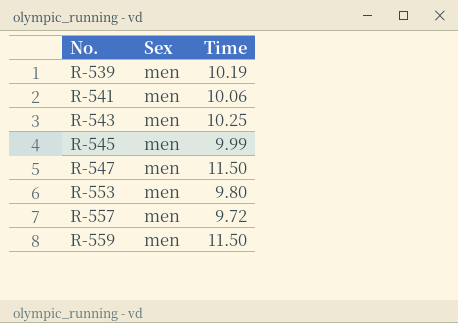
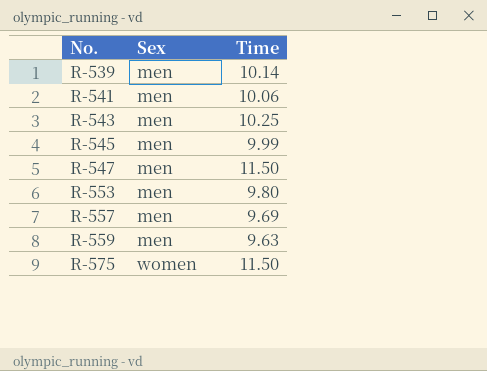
R-539 | Time: 10.19 -> 10.14
R-557 | Time: 9.72 -> 9.69
R-559 | Time: 11.50 -> 9.63
row R-575: none -> women | 11.50

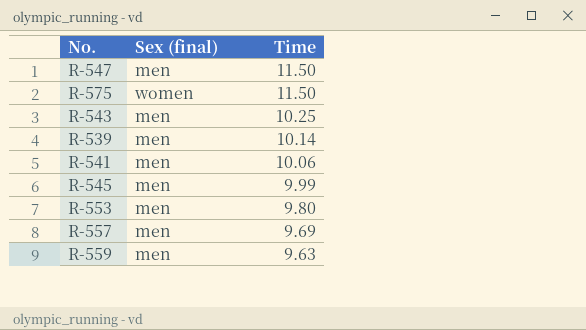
row order: No. ascending -> Time descending
column name: Sex -> Sex (final)

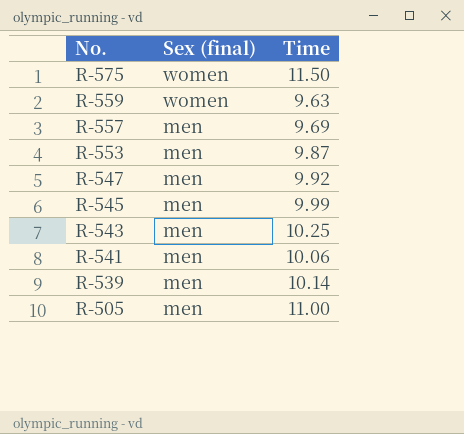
row order: Time descending -> No. descending
R-559 | Sex (final): men -> women
R-553 | Time: 9.80 -> 9.87
R-547 | Time: 11.50 -> 9.92
row R-505: none -> men | 11.00

